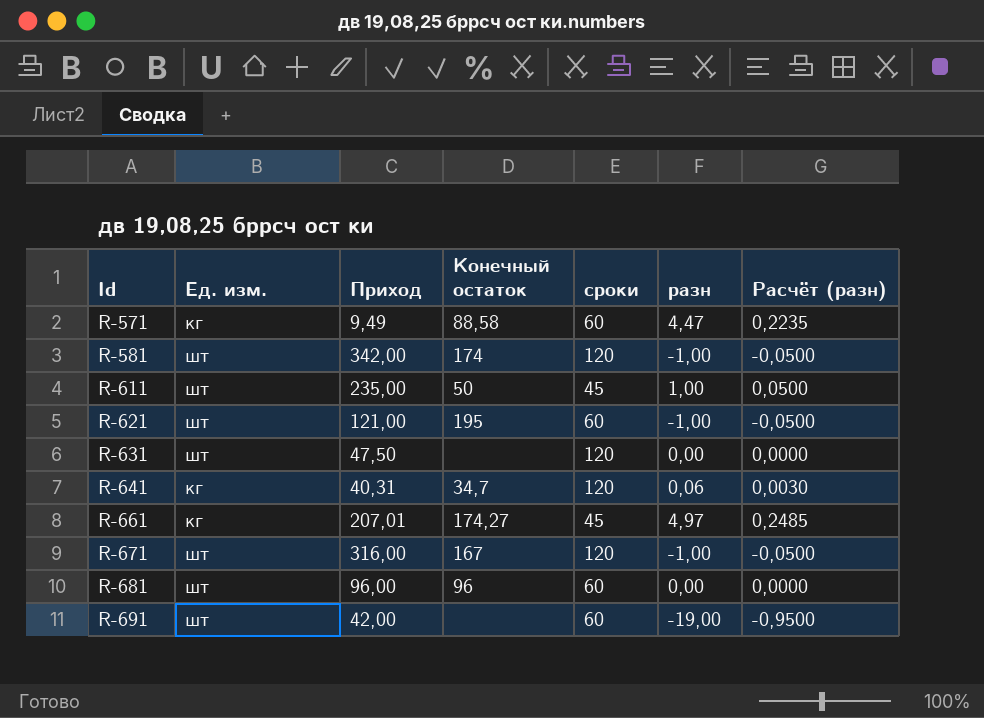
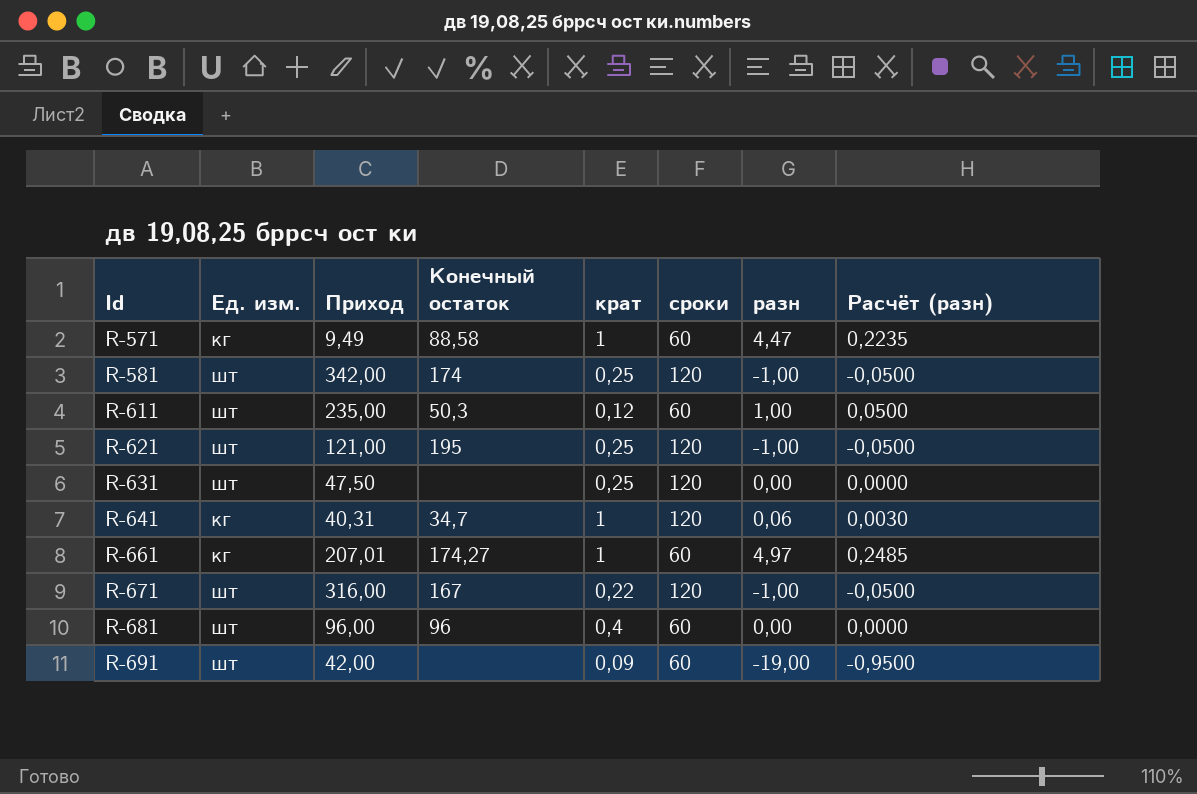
column крат | position: none -> 5
R-611 | Конечный остаток: 50 -> 50,3
R-611 | сроки: 45 -> 60
R-621 | сроки: 60 -> 120
R-661 | сроки: 45 -> 60

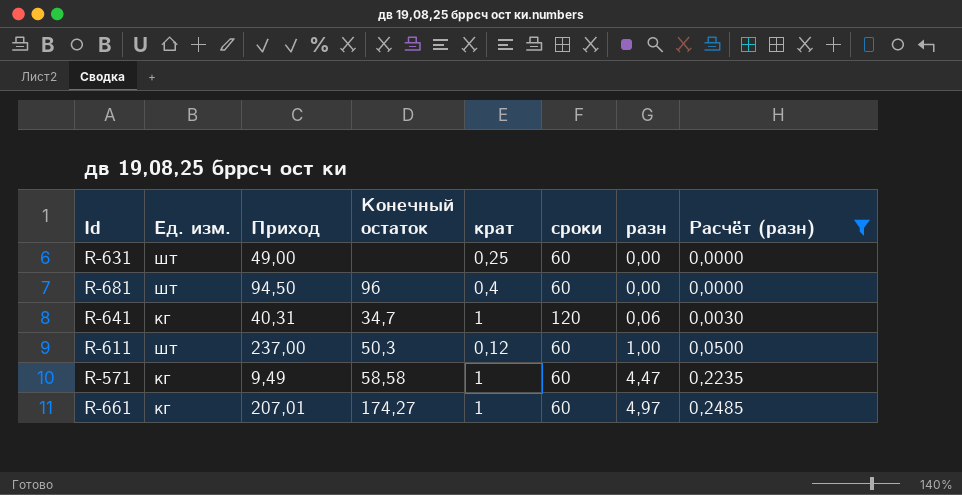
filter: none -> Расчёт (разн) >= 0,0000
row order: Id ascending -> разн ascending
R-631 | Приход: 47,50 -> 49,00
R-631 | сроки: 120 -> 60
R-681 | Приход: 96,00 -> 94,50
R-611 | Приход: 235,00 -> 237,00
R-571 | Конечный остаток: 88,58 -> 58,58

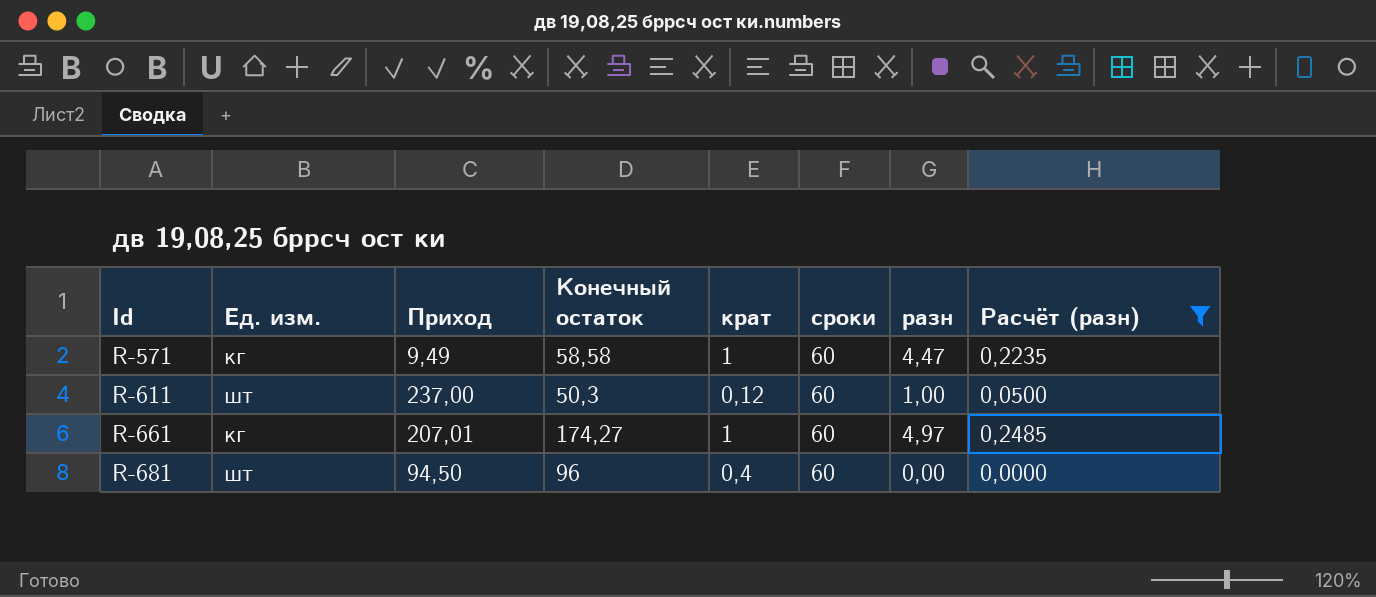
row order: разн ascending -> Id ascending
row R-631: шт | 49,00 | none | 0,25 | 60 | 0,00 | 0,0000 -> none
row R-641: кг | 40,31 | 34,7 | 1 | 120 | 0,06 | 0,0030 -> none

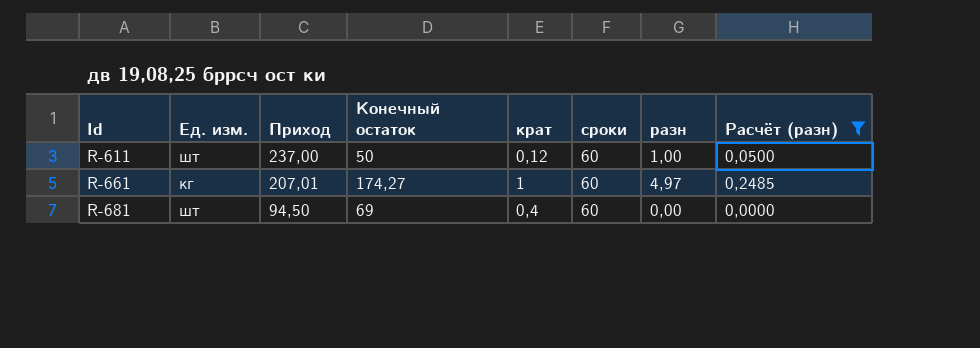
row R-571: кг | 9,49 | 58,58 | 1 | 60 | 4,47 | 0,2235 -> none
R-611 | Конечный остаток: 50,3 -> 50
R-681 | Конечный остаток: 96 -> 69

